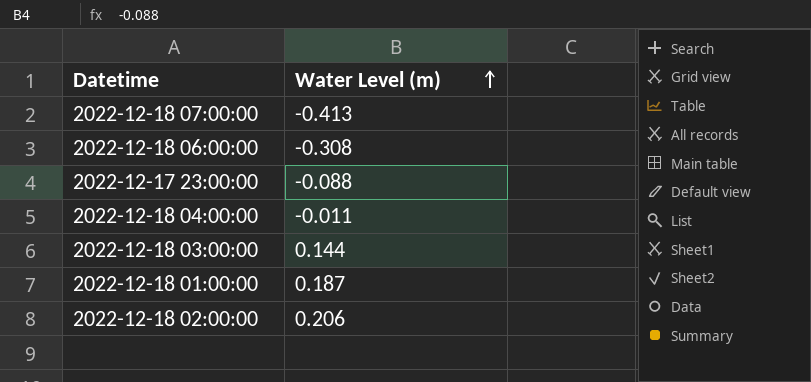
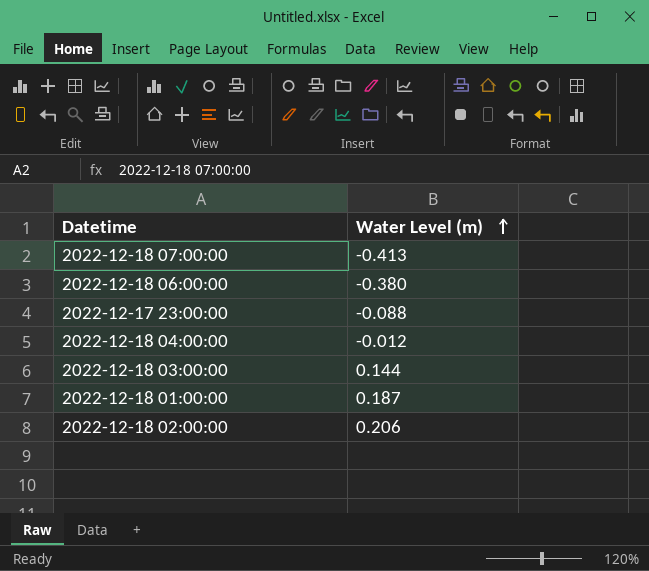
2022-12-18 06:00:00 | Water Level (m): -0.308 -> -0.380
2022-12-18 04:00:00 | Water Level (m): -0.011 -> -0.012

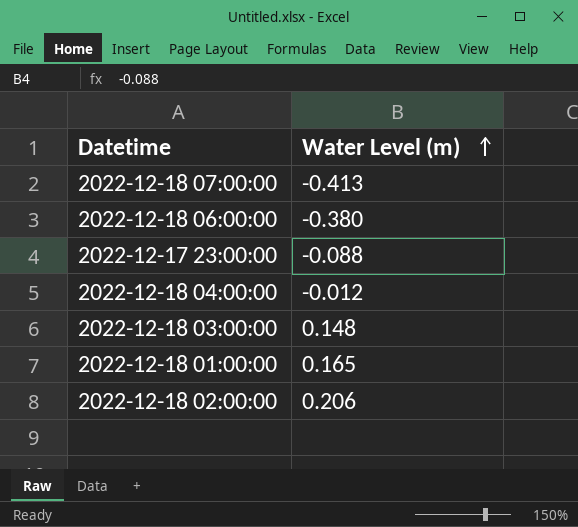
2022-12-18 03:00:00 | Water Level (m): 0.144 -> 0.148
2022-12-18 01:00:00 | Water Level (m): 0.187 -> 0.165

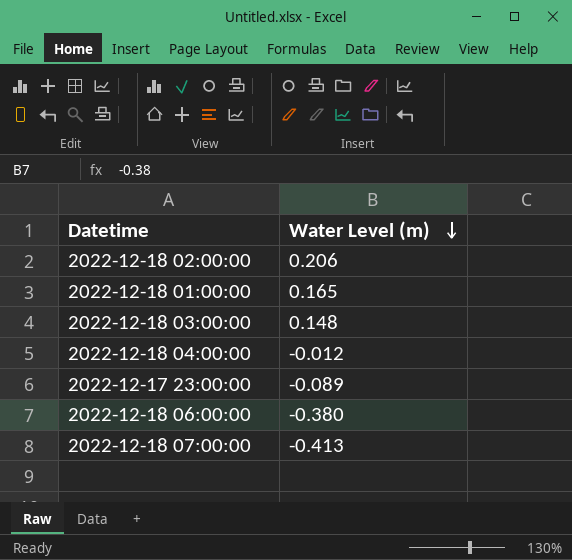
row order: Water Level (m) ascending -> Water Level (m) descending
2022-12-17 23:00:00 | Water Level (m): -0.088 -> -0.089

